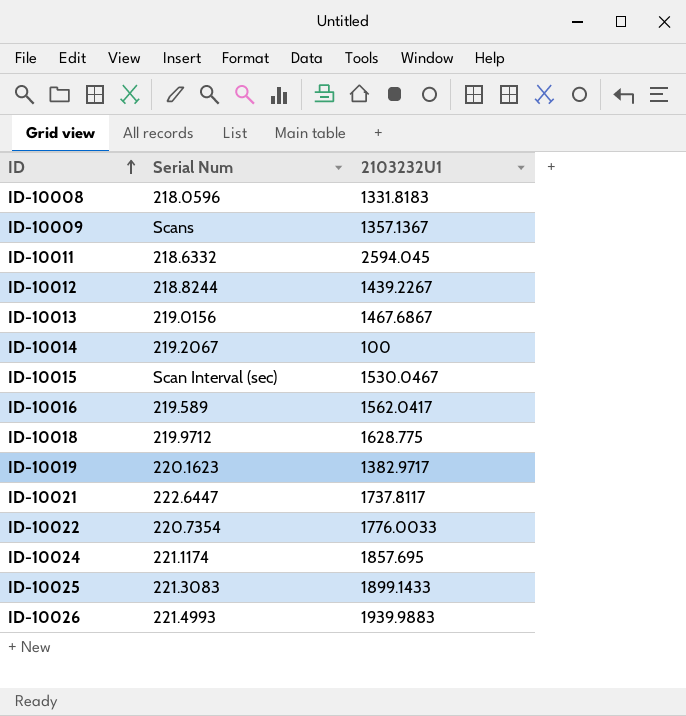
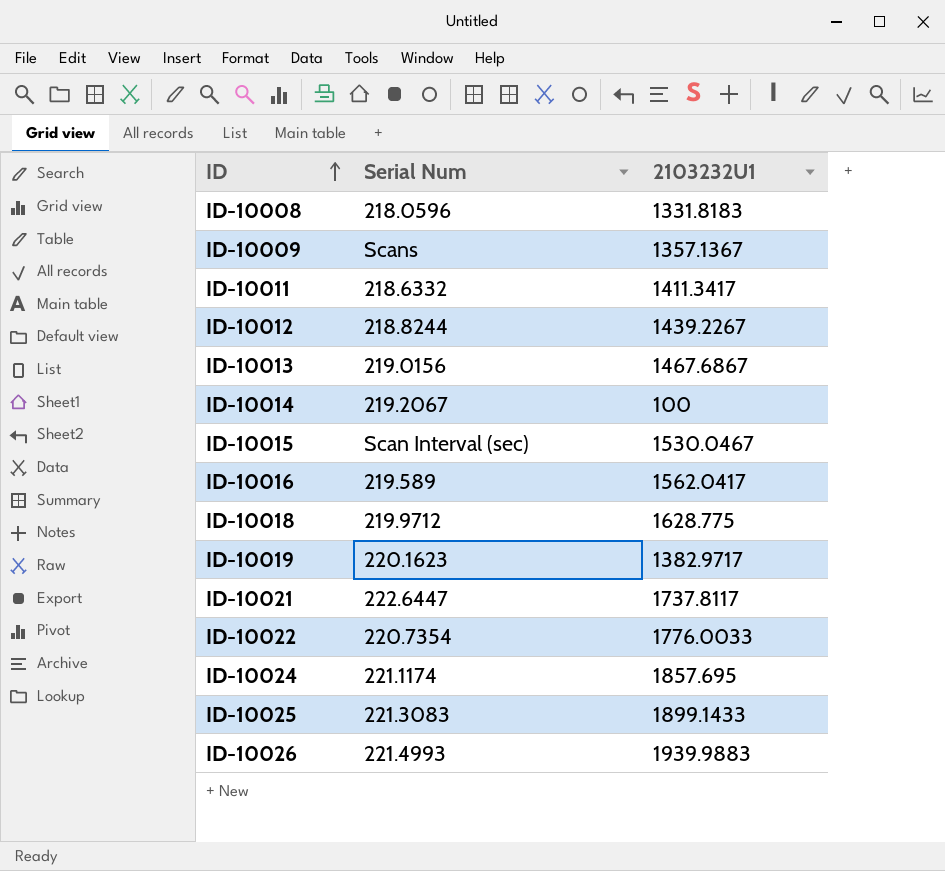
ID-10011 | 2103232U1: 2594.045 -> 1411.3417

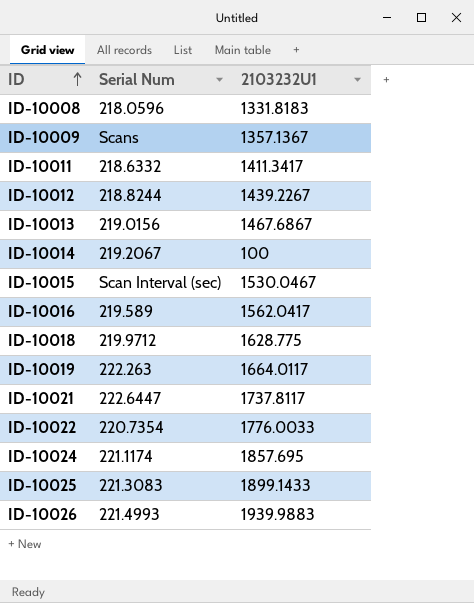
ID-10019 | Serial Num: 220.1623 -> 222.263
ID-10019 | 2103232U1: 1382.9717 -> 1664.0117

